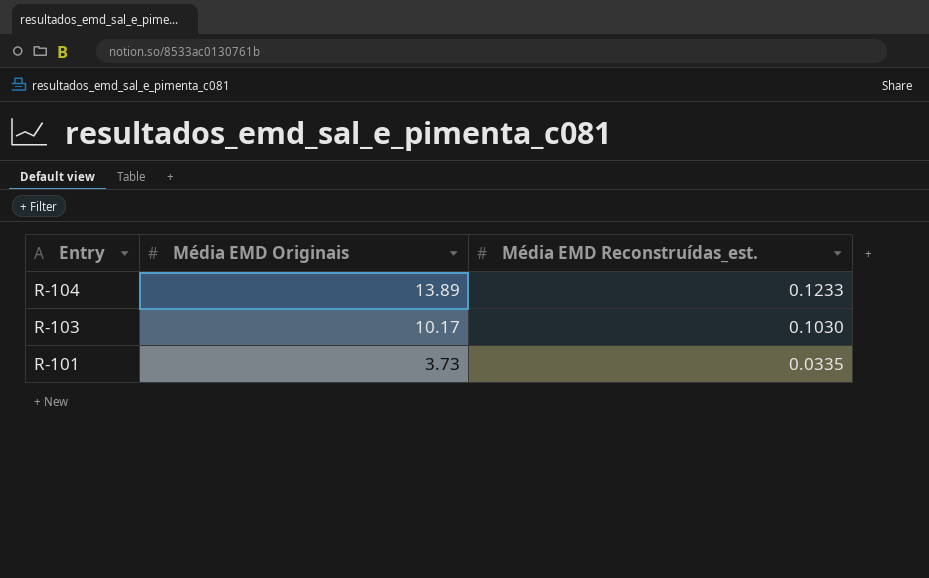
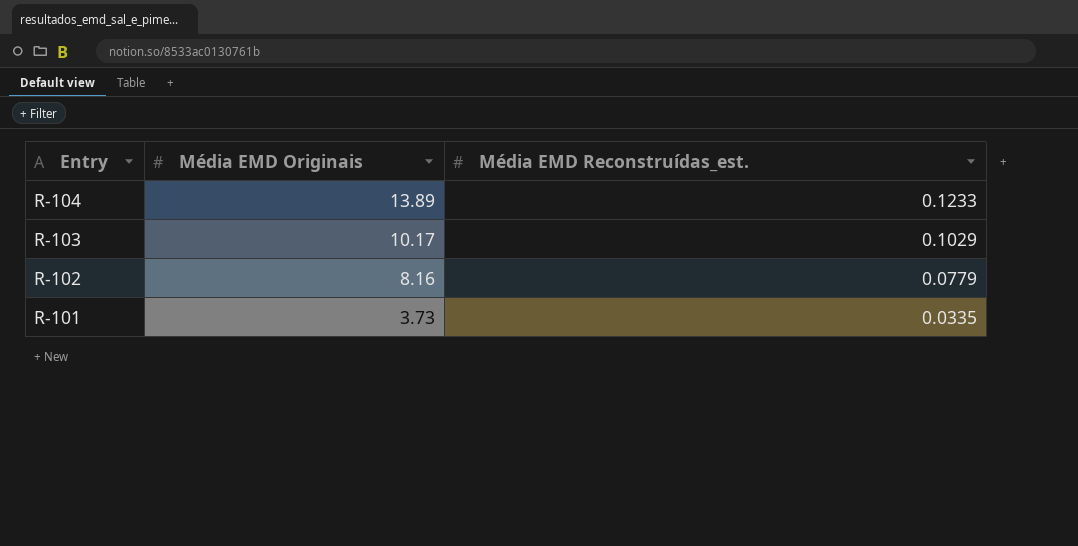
R-103 | Média EMD Reconstruídas_est.: 0.1030 -> 0.1029
row R-102: none -> 8.16 | 0.0779

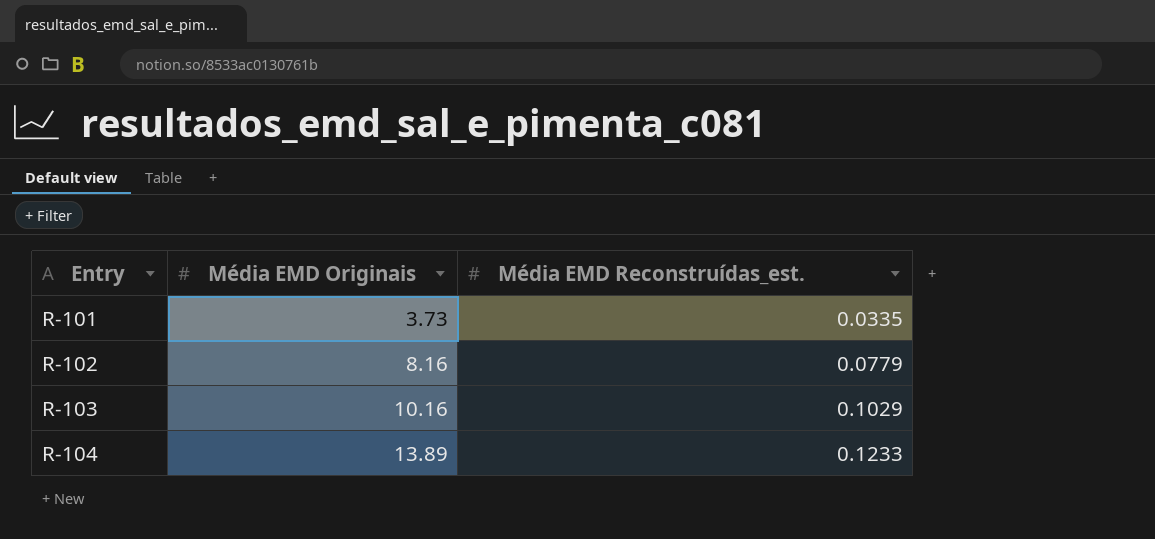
row order: Entry descending -> Entry ascending
R-103 | Média EMD Originais: 10.17 -> 10.16

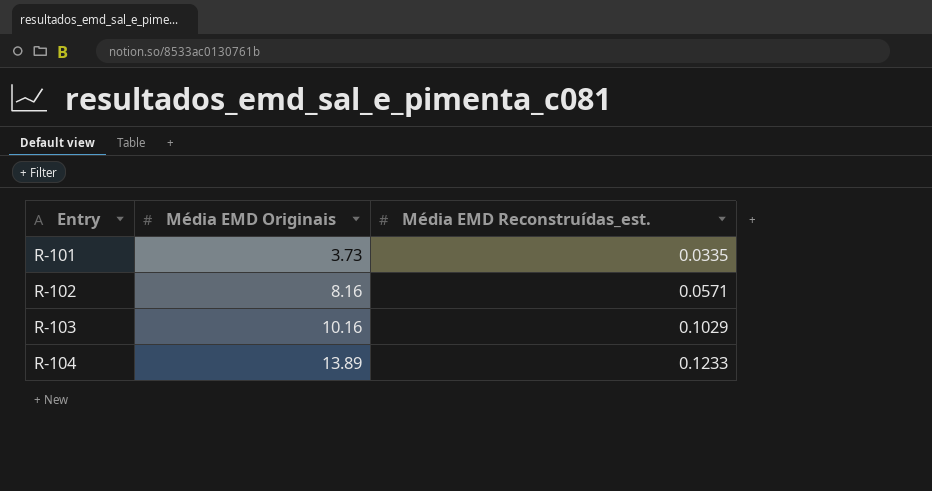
R-102 | Média EMD Reconstruídas_est.: 0.0779 -> 0.0571

